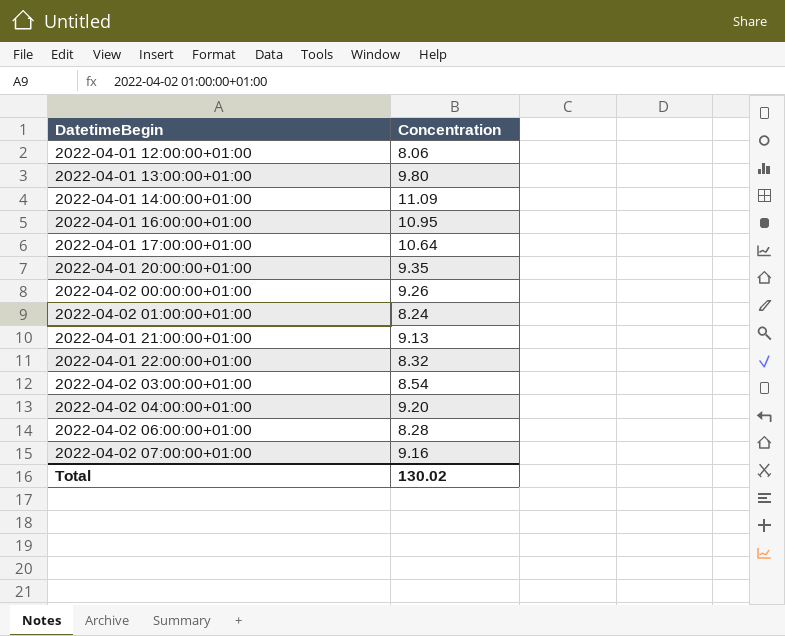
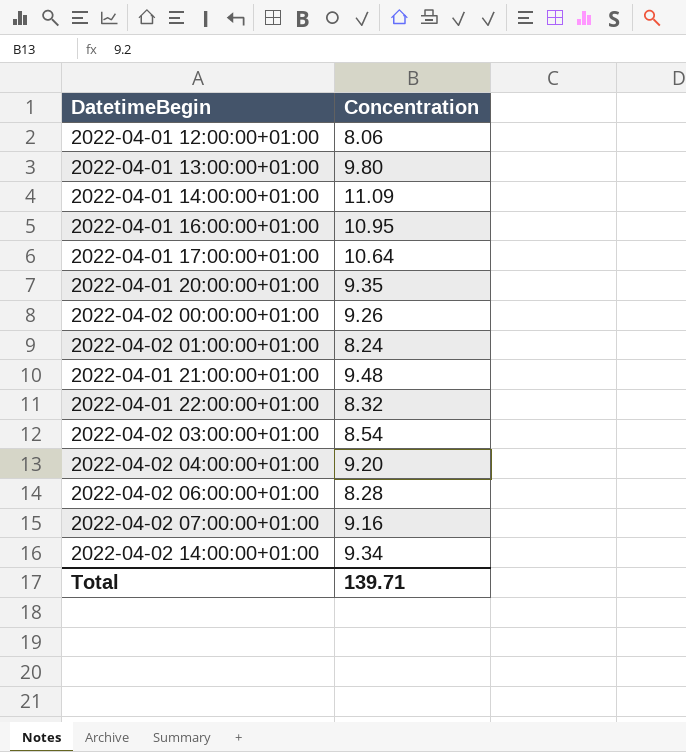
2022-04-01 21:00:00+01:00 | Concentration: 9.13 -> 9.48
row 2022-04-02 14:00:00+01:00: none -> 9.34
Total | Concentration: 130.02 -> 139.71

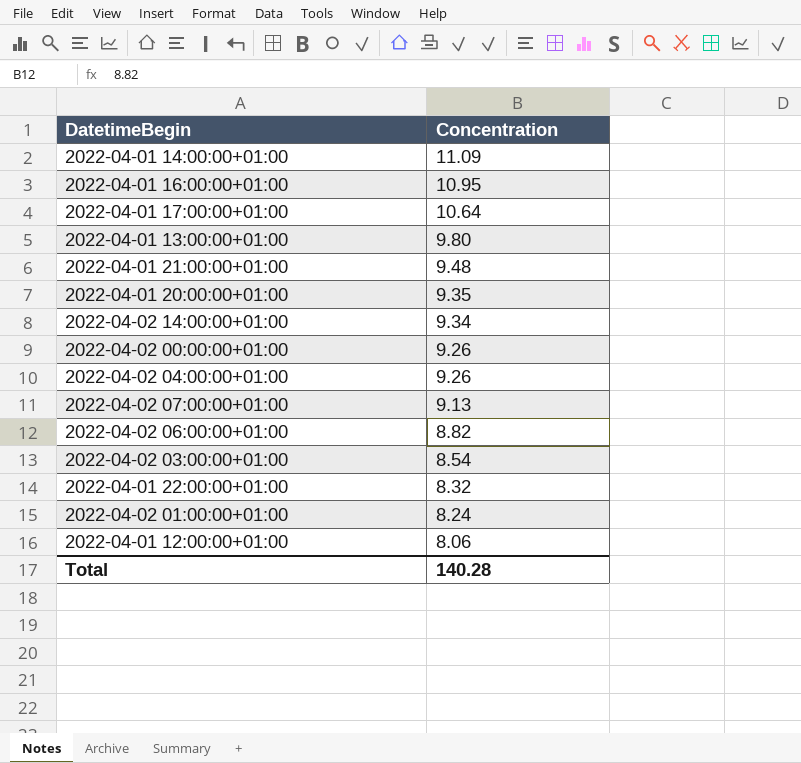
row order: none -> Concentration descending
2022-04-02 04:00:00+01:00 | Concentration: 9.20 -> 9.26
2022-04-02 07:00:00+01:00 | Concentration: 9.16 -> 9.13
2022-04-02 06:00:00+01:00 | Concentration: 8.28 -> 8.82
Total | Concentration: 139.71 -> 140.28

